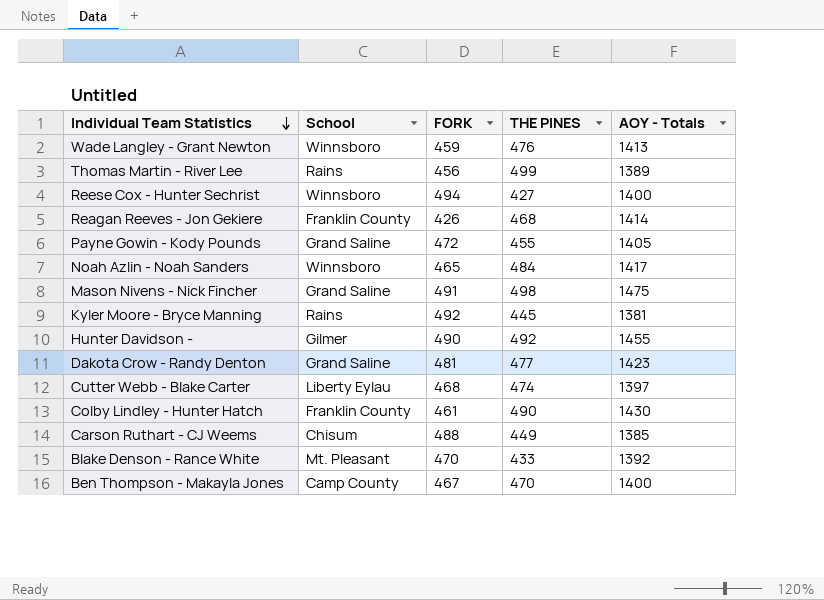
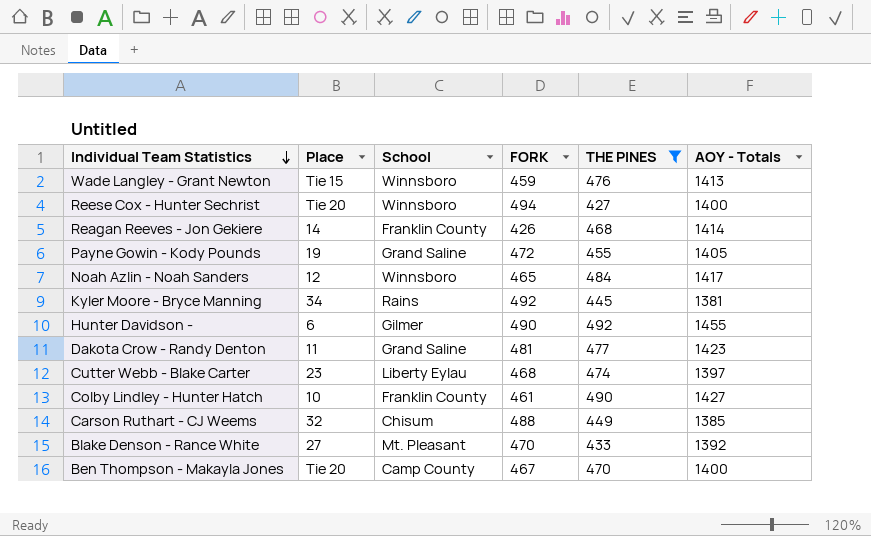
filter: none -> THE PINES <= 492
column Place | position: none -> 2
Colby Lindley - Hunter Hatch | AOY - Totals: 1430 -> 1427

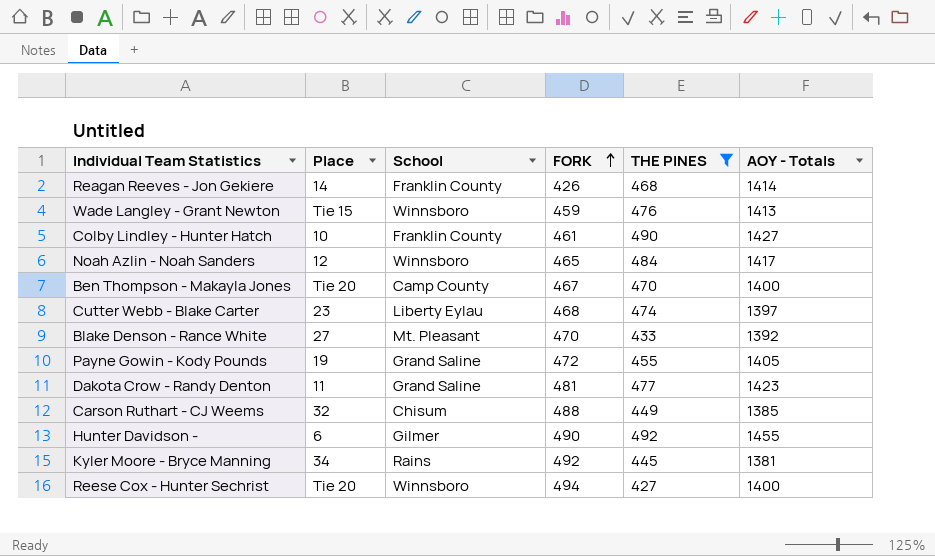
row order: Individual Team Statistics descending -> FORK ascending

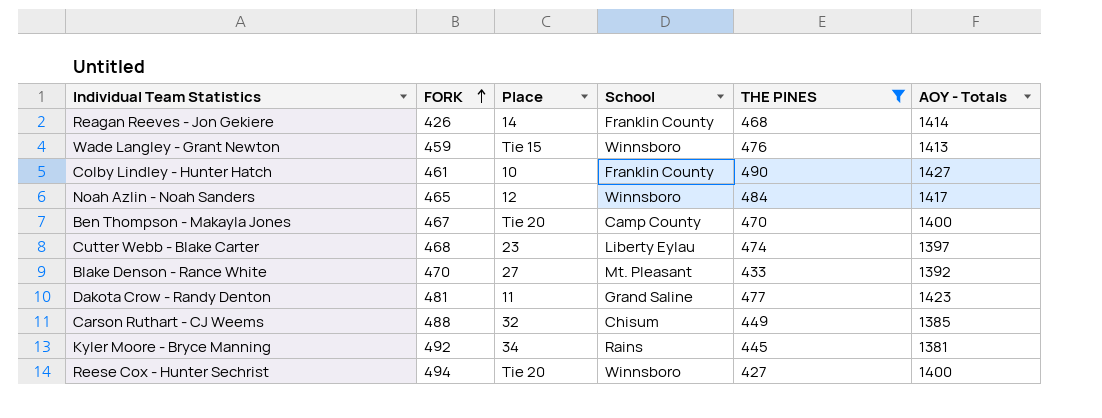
column FORK | position: 4 -> 2
row Payne Gowin - Kody Pounds: 19 | Grand Saline | 472 | 455 | 1405 -> none
row Hunter Davidson -: 6 | Gilmer | 490 | 492 | 1455 -> none

